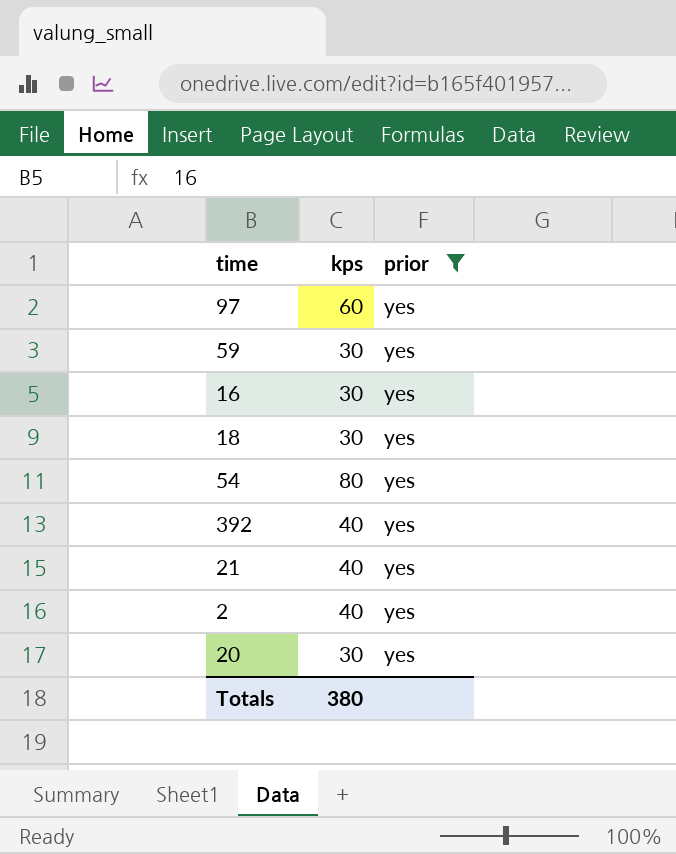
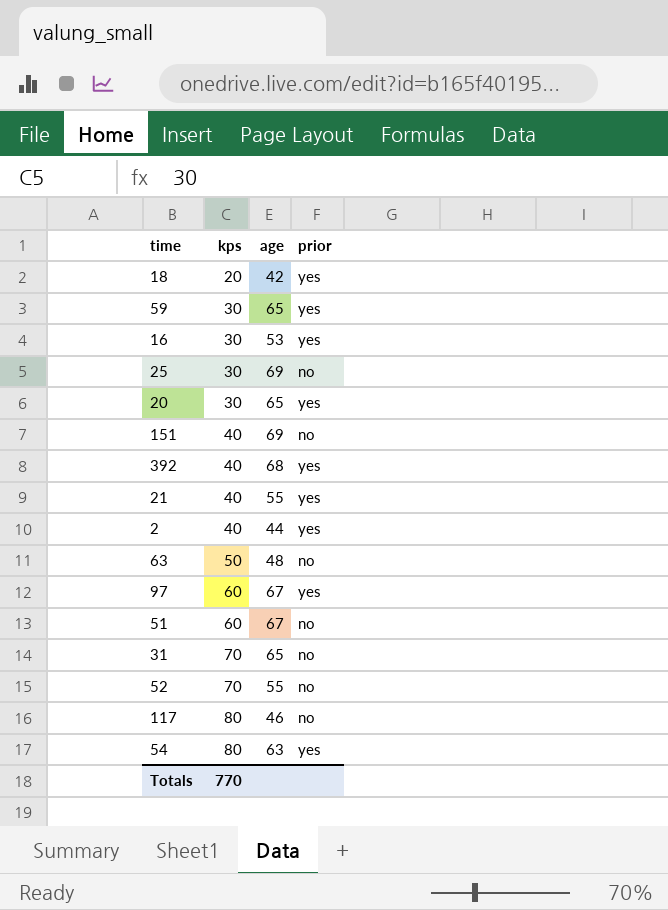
filter: prior = yes -> none
row order: none -> kps ascending
column age | position: none -> 3
18 | kps: 30 -> 20
Totals | kps: 380 -> 770

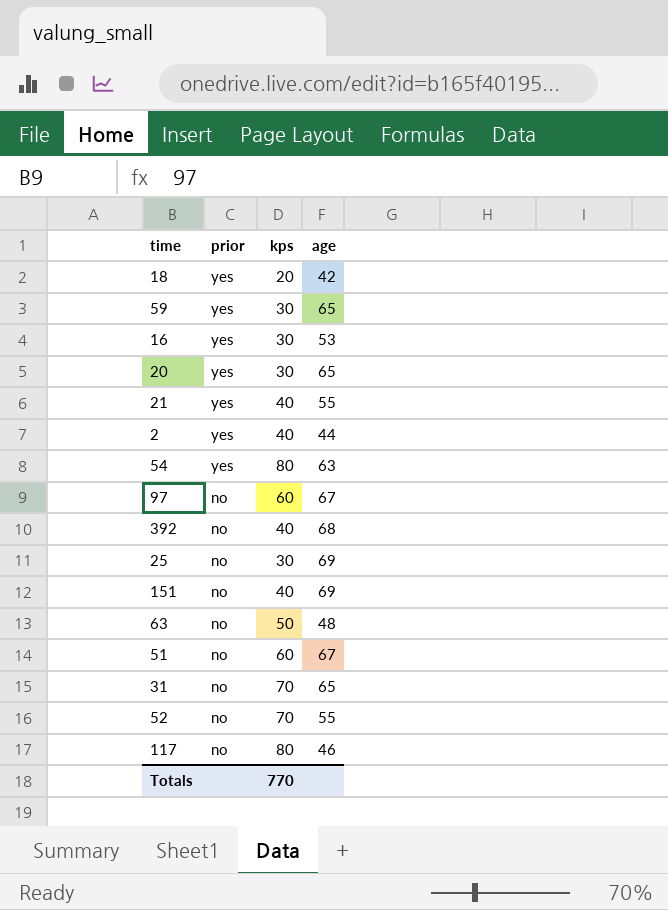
row order: kps ascending -> prior descending
column prior | position: 4 -> 2
97 | prior: yes -> no
392 | prior: yes -> no

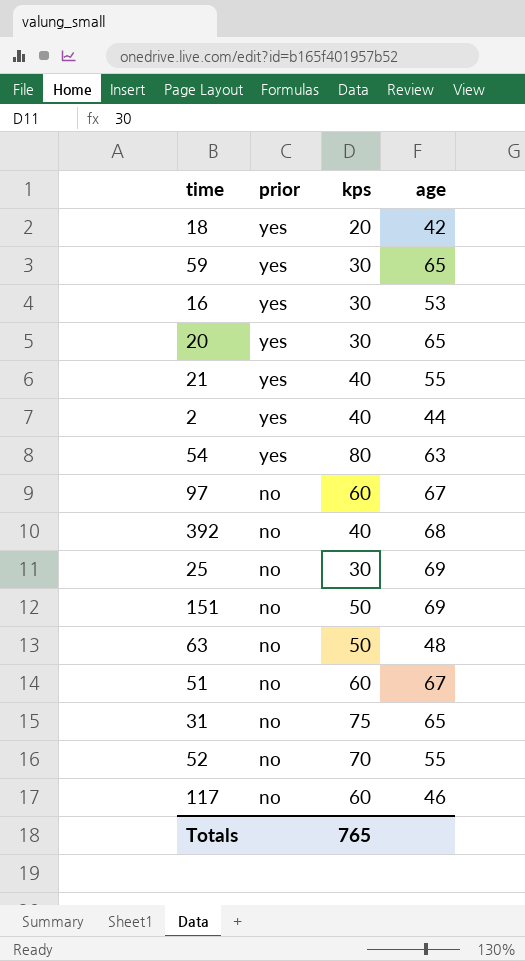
151 | kps: 40 -> 50
31 | kps: 70 -> 75
117 | kps: 80 -> 60
Totals | kps: 770 -> 765

